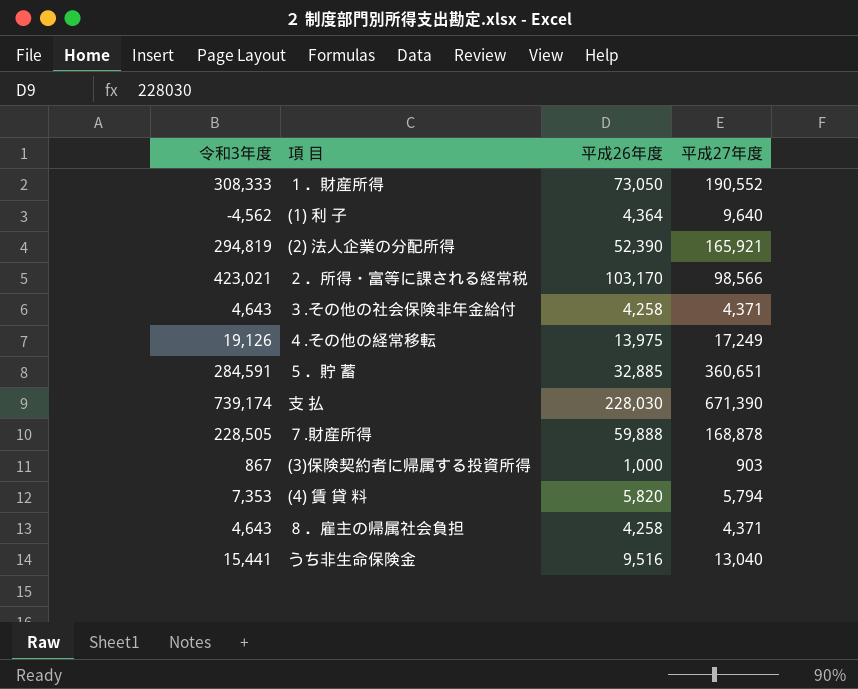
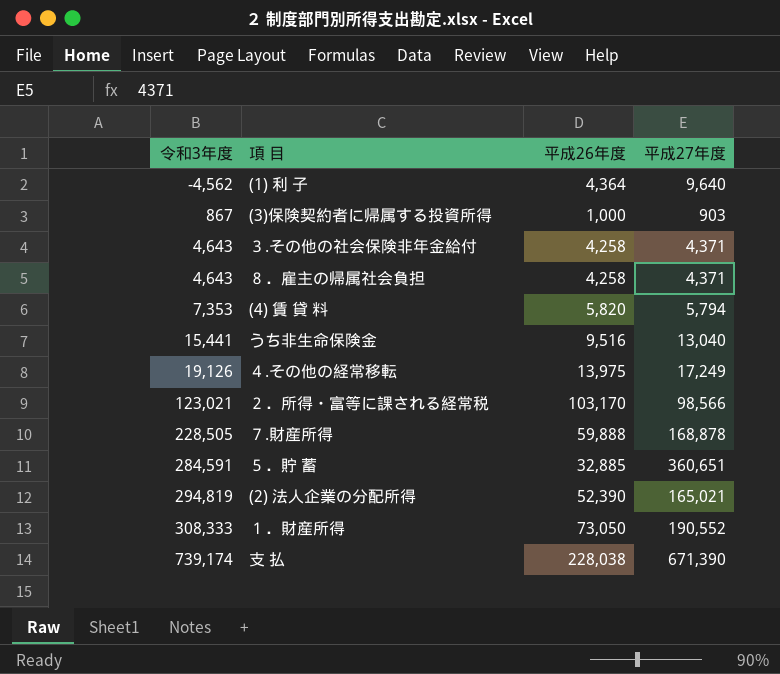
row order: none -> 令和3年度 ascending
２．所得・富等に課される経常税 | 令和3年度: 423,021 -> 123,021
(2) 法人企業の分配所得 | 平成27年度: 165,921 -> 165,021
支 払 | 平成26年度: 228,030 -> 228,038

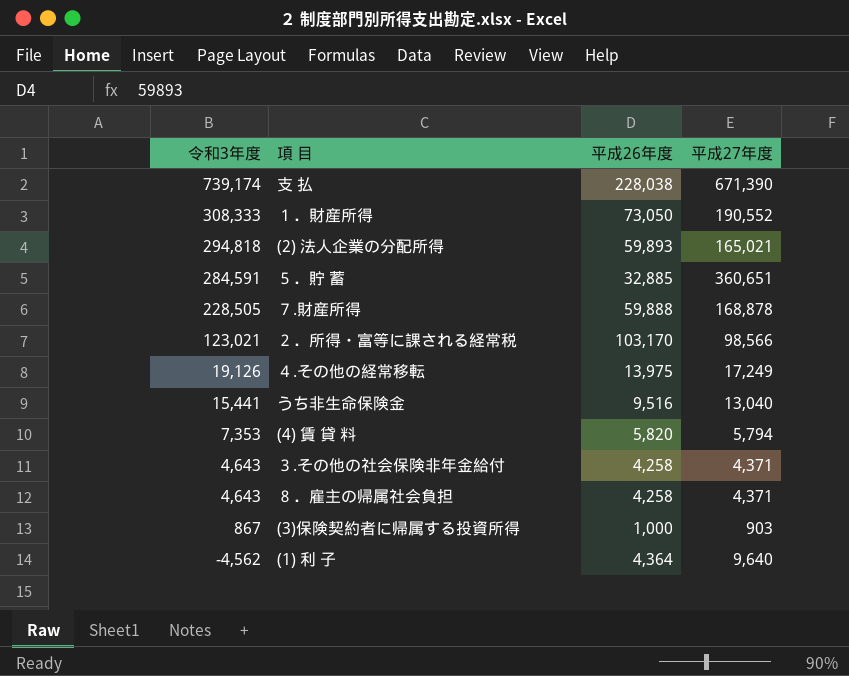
row order: 令和3年度 ascending -> 令和3年度 descending
(2) 法人企業の分配所得 | 令和3年度: 294,819 -> 294,818
(2) 法人企業の分配所得 | 平成26年度: 52,390 -> 59,893

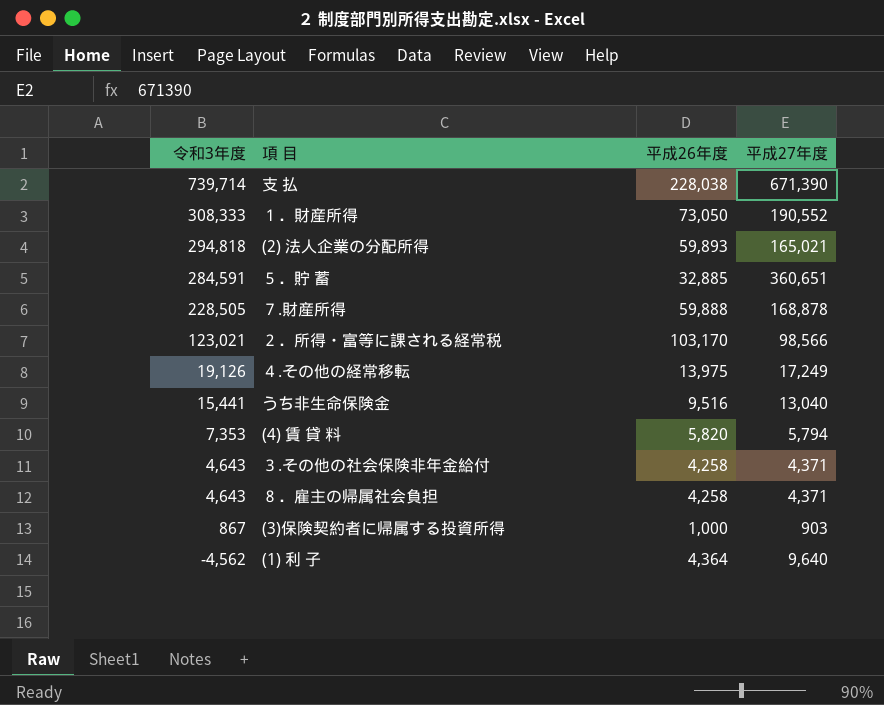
支 払 | 令和3年度: 739,174 -> 739,714

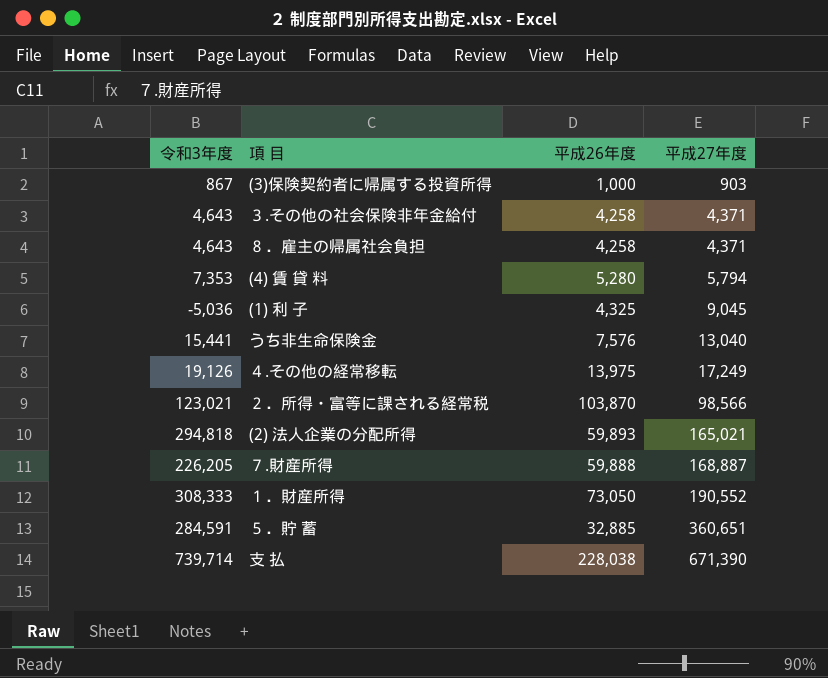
row order: 令和3年度 descending -> 平成27年度 ascending
(4) 賃 貸 料 | 平成26年度: 5,820 -> 5,280
(1) 利 子 | 令和3年度: -4,562 -> -5,036
(1) 利 子 | 平成26年度: 4,364 -> 4,325
(1) 利 子 | 平成27年度: 9,640 -> 9,045
うち非生命保険金 | 平成26年度: 9,516 -> 7,576
２．所得・富等に課される経常税 | 平成26年度: 103,170 -> 103,870
７.財産所得 | 令和3年度: 228,505 -> 226,205
７.財産所得 | 平成27年度: 168,878 -> 168,887

